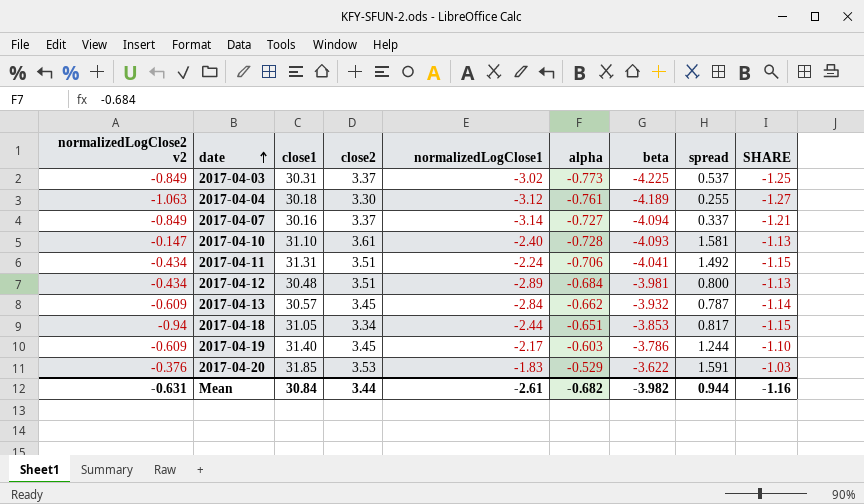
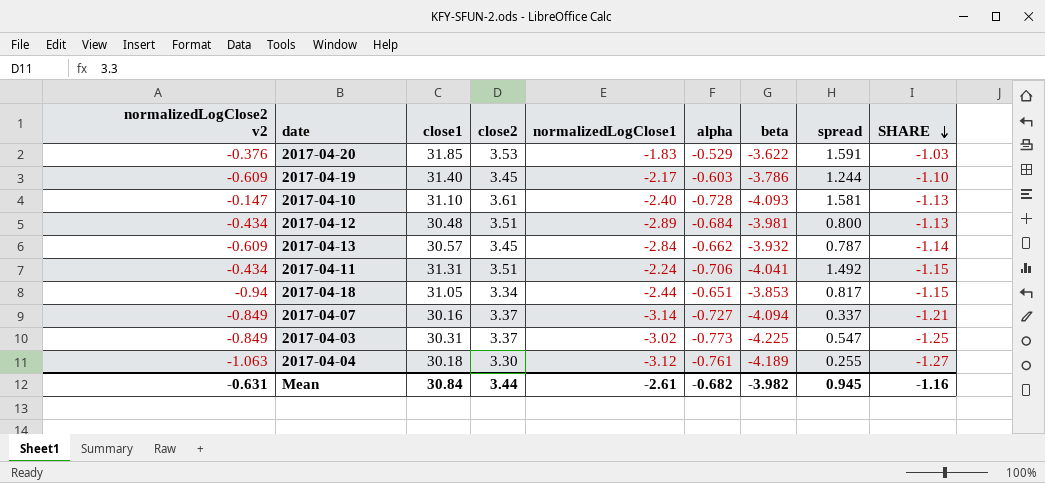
row order: date ascending -> SHARE descending
2017-04-03 | spread: 0.537 -> 0.547
Mean | spread: 0.944 -> 0.945

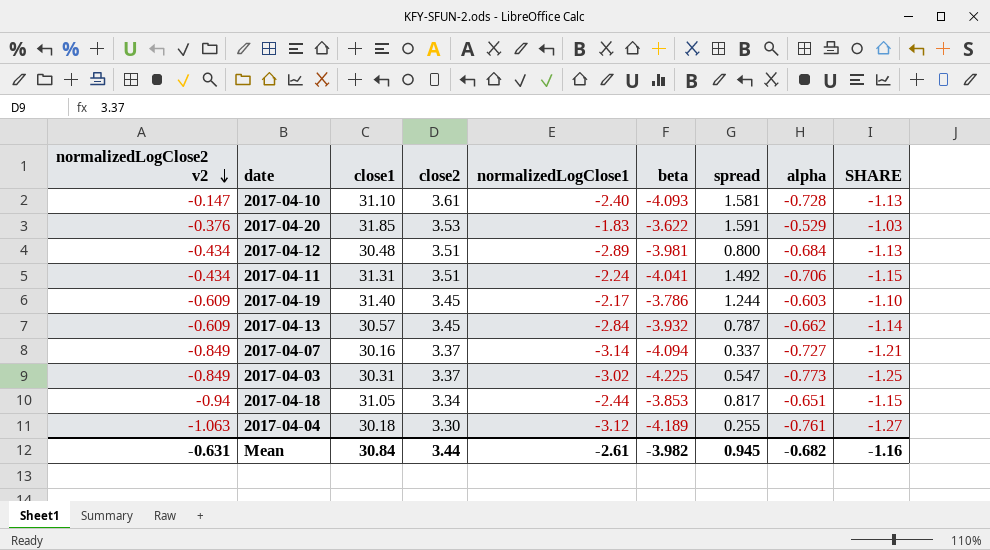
row order: SHARE descending -> normalizedLogClose2 v2 descending
column alpha | position: 6 -> 8

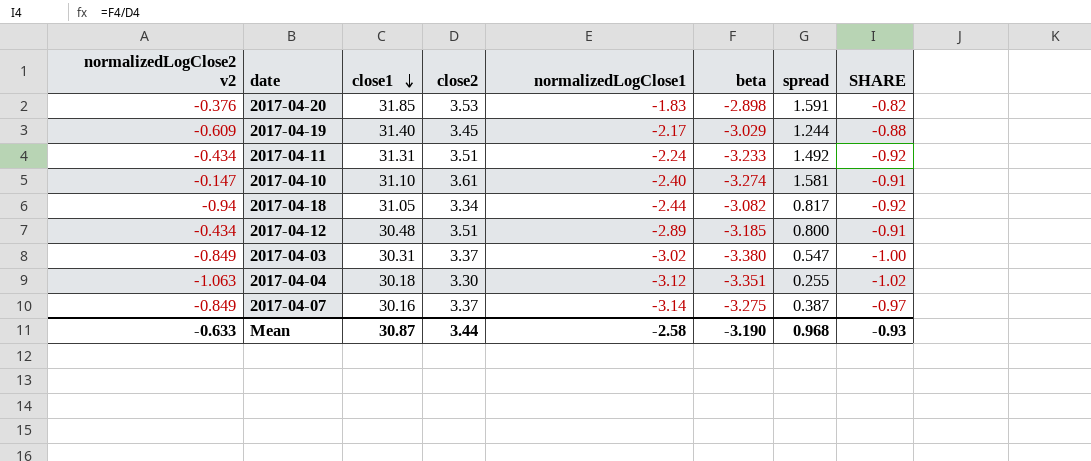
row order: normalizedLogClose2 v2 descending -> close1 descending
column alpha | position: 8 -> none
row 2017-04-13: -0.609 | 30.57 | 3.45 | -2.84 | -3.932 | 0.787 | -0.662 | -1.14 -> none
2017-04-20 | beta: -3.622 -> -2.898
2017-04-20 | SHARE: -1.03 -> -0.82
2017-04-19 | beta: -3.786 -> -3.029
2017-04-19 | SHARE: -1.10 -> -0.88
2017-04-11 | beta: -4.041 -> -3.233
2017-04-11 | SHARE: -1.15 -> -0.92
2017-04-10 | beta: -4.093 -> -3.274
2017-04-10 | SHARE: -1.13 -> -0.91
2017-04-18 | beta: -3.853 -> -3.082
2017-04-18 | SHARE: -1.15 -> -0.92
2017-04-12 | beta: -3.981 -> -3.185
2017-04-12 | SHARE: -1.13 -> -0.91
2017-04-03 | beta: -4.225 -> -3.380
2017-04-03 | SHARE: -1.25 -> -1.00
2017-04-04 | beta: -4.189 -> -3.351
2017-04-04 | SHARE: -1.27 -> -1.02
2017-04-07 | beta: -4.094 -> -3.275
2017-04-07 | spread: 0.337 -> 0.387
2017-04-07 | SHARE: -1.21 -> -0.97
Mean | normalizedLogClose2 v2: -0.631 -> -0.633
Mean | close1: 30.84 -> 30.87
Mean | normalizedLogClose1: -2.61 -> -2.58
Mean | beta: -3.982 -> -3.190
Mean | spread: 0.945 -> 0.968
Mean | SHARE: -1.16 -> -0.93

